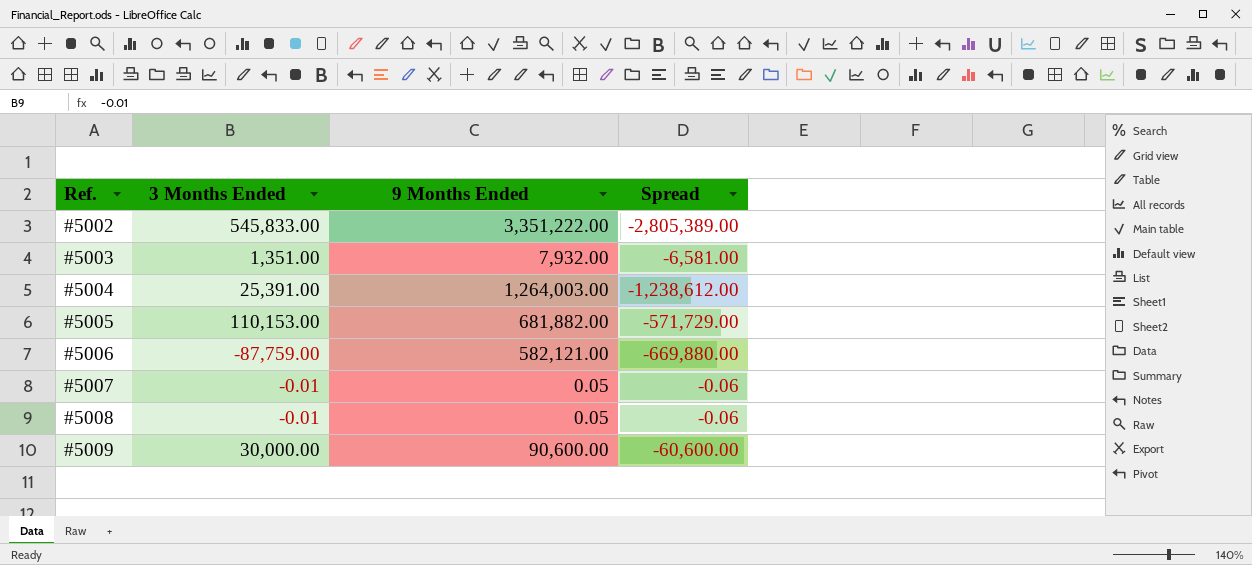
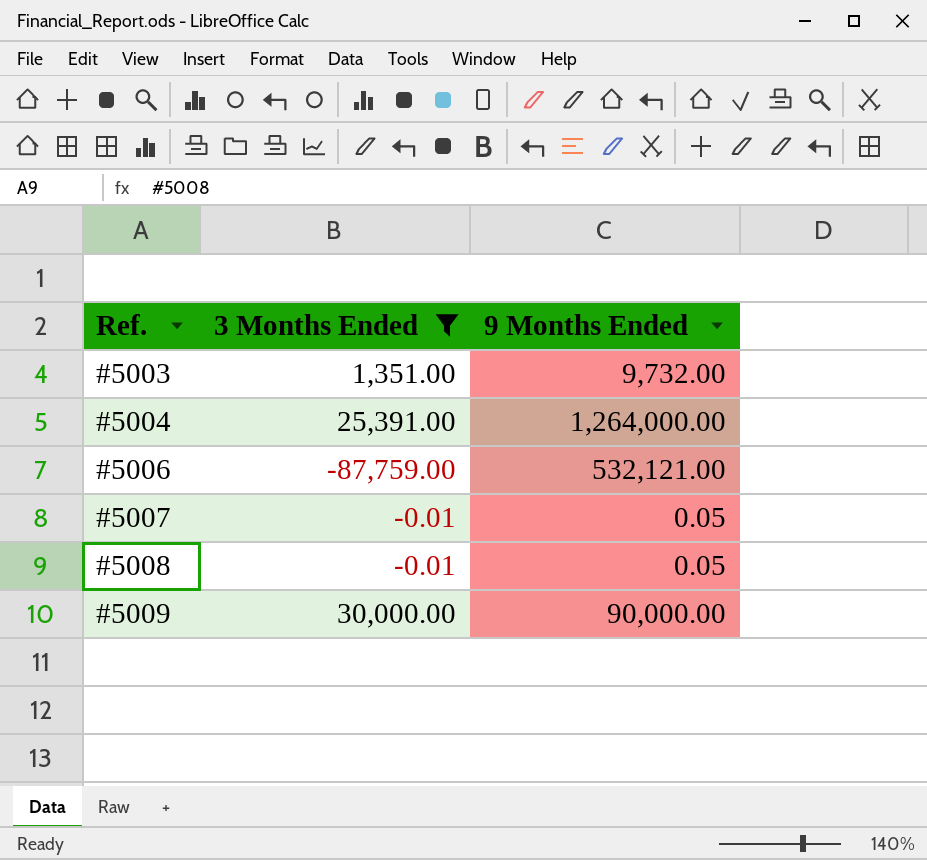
filter: none -> 3 Months Ended <= 30,000.00
column Spread | formula: [3 Months Ended] - [9 Months Ended] -> none
#5003 | 9 Months Ended: 7,932.00 -> 9,732.00
#5004 | 9 Months Ended: 1,264,003.00 -> 1,264,000.00
#5006 | 9 Months Ended: 582,121.00 -> 532,121.00
#5009 | 9 Months Ended: 90,600.00 -> 90,000.00

